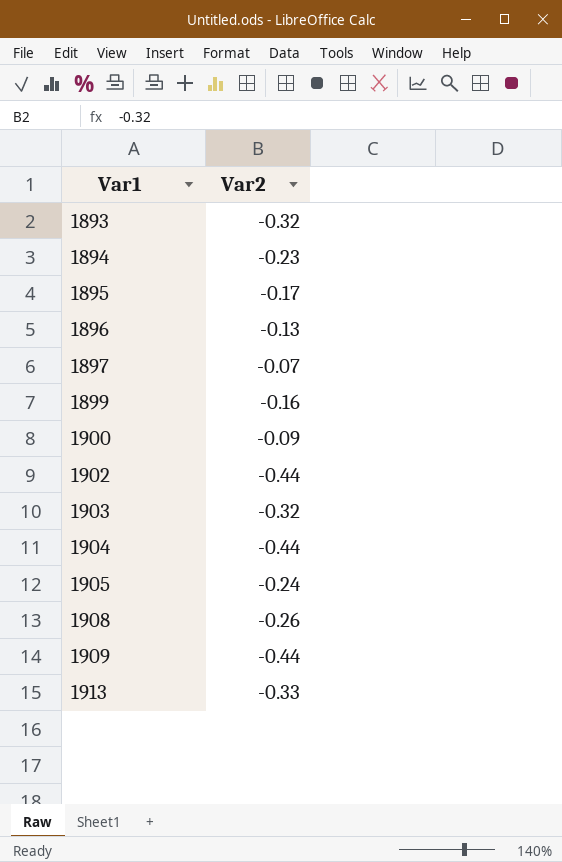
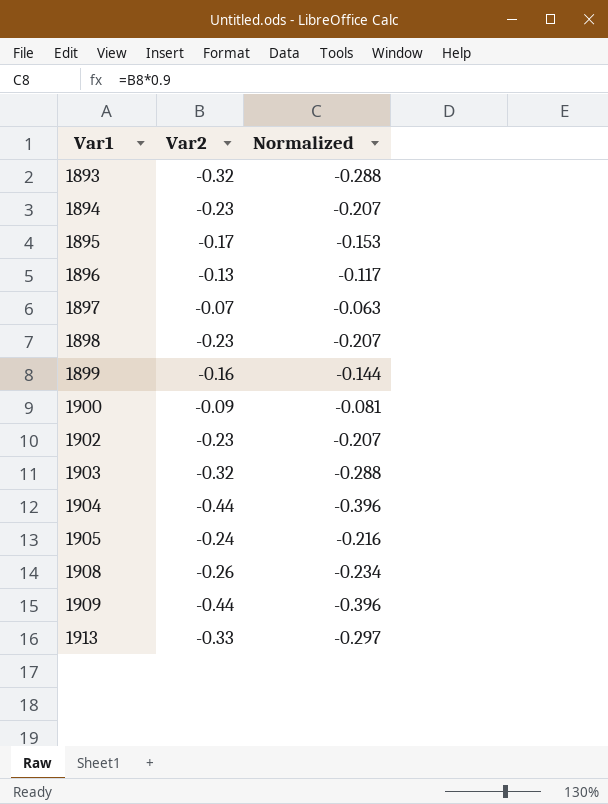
column Normalized | formula: none -> [Var2] * 0.9
row 1898: none -> -0.23 | -0.207
1902 | Var2: -0.44 -> -0.23

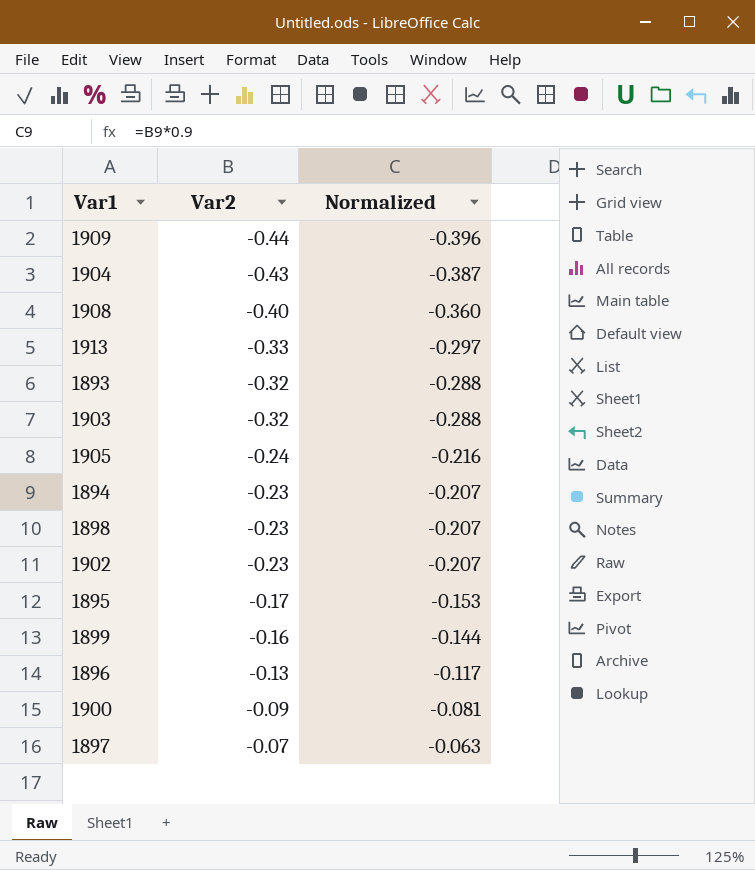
row order: Var1 ascending -> Var2 ascending
1904 | Var2: -0.44 -> -0.43
1904 | Normalized: -0.396 -> -0.387
1908 | Var2: -0.26 -> -0.40
1908 | Normalized: -0.234 -> -0.360

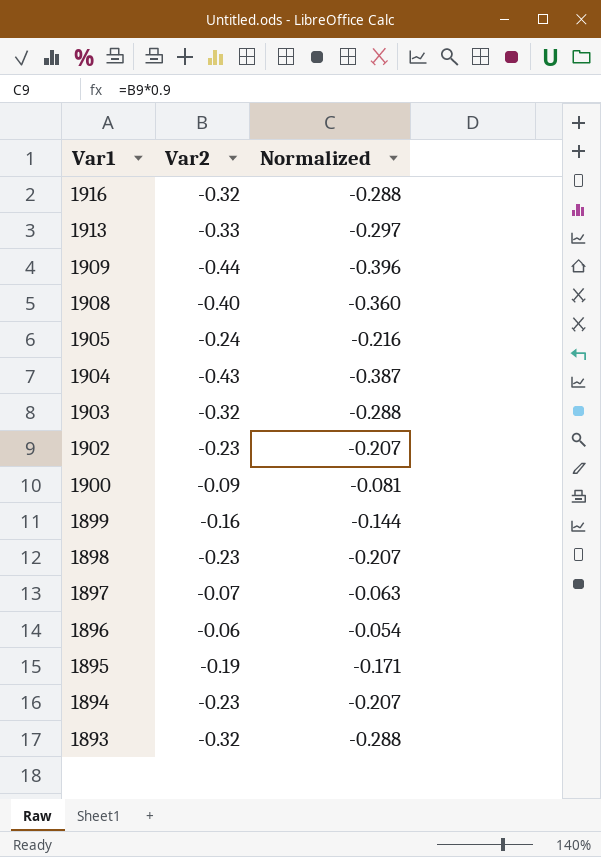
row order: Var2 ascending -> Var1 descending
row 1916: none -> -0.32 | -0.288
1896 | Var2: -0.13 -> -0.06
1896 | Normalized: -0.117 -> -0.054
1895 | Var2: -0.17 -> -0.19
1895 | Normalized: -0.153 -> -0.171

